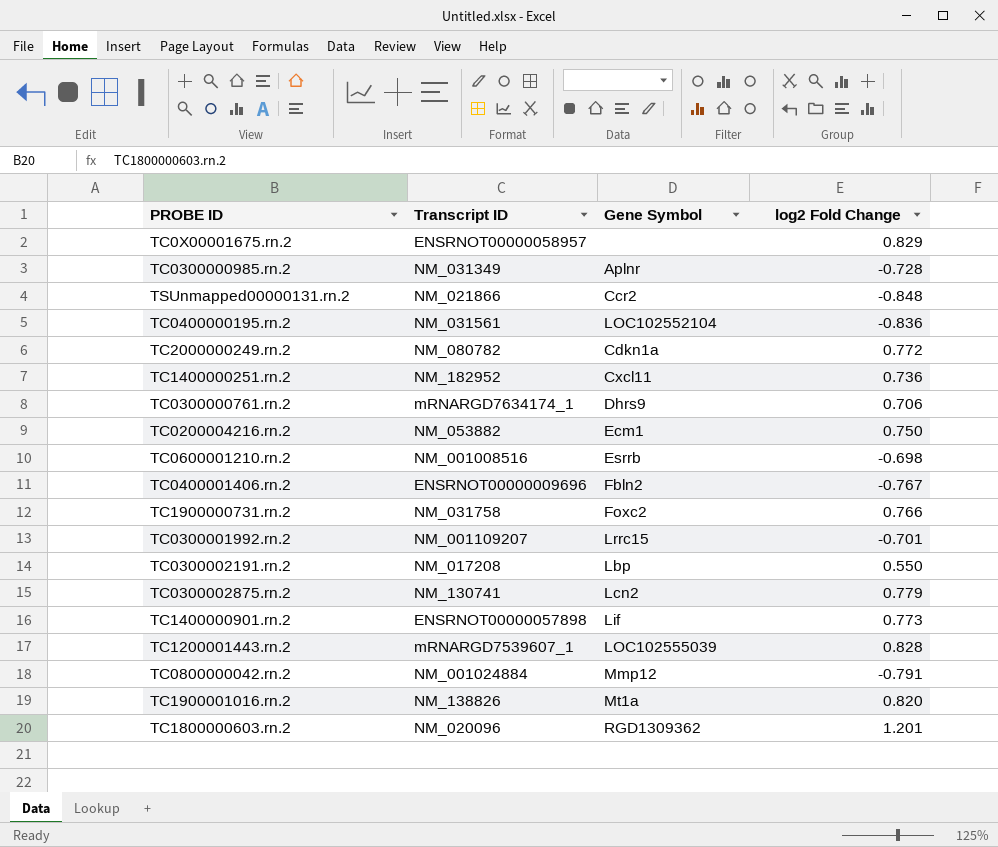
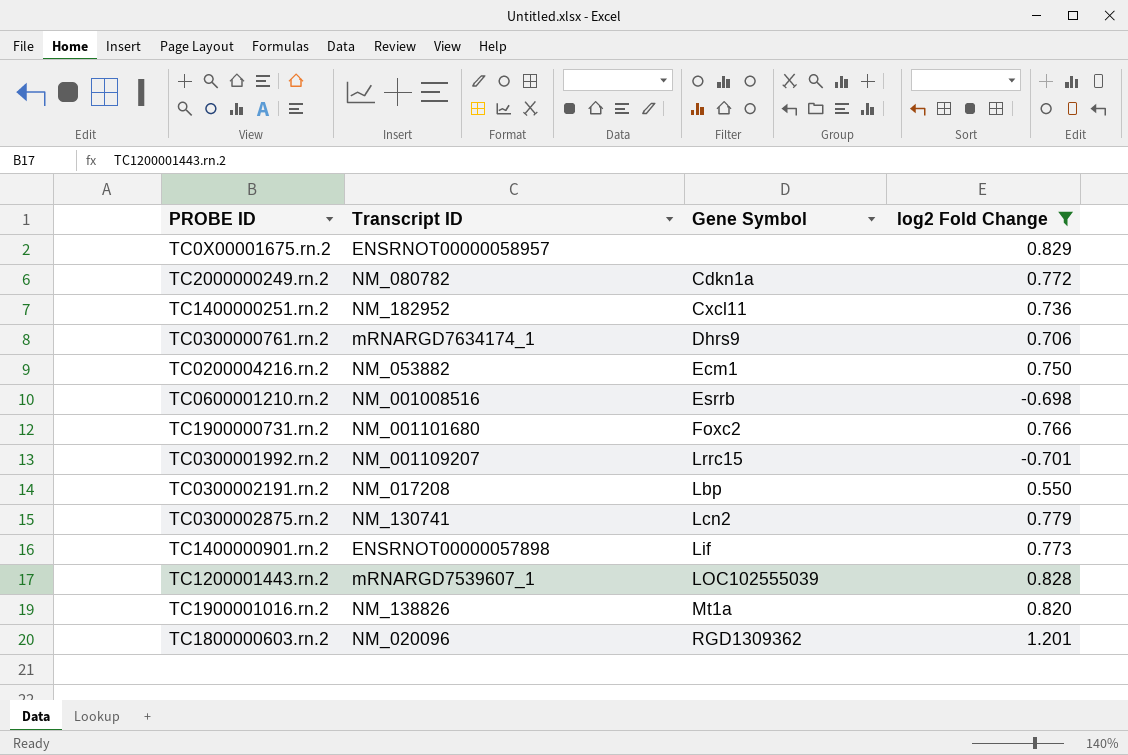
filter: none -> log2 Fold Change >= -0.701
TC1900000731.rn.2 | Transcript ID: NM_031758 -> NM_001101680

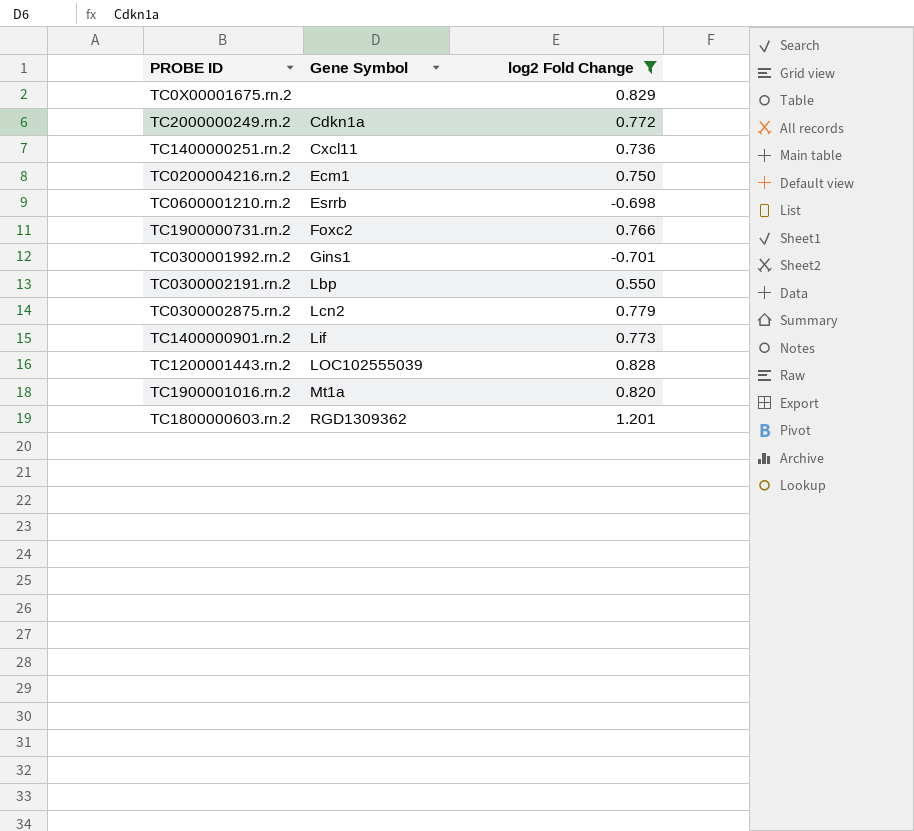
column Transcript ID | position: 2 -> none
row TC0300000761.rn.2: mRNARGD7634174_1 | Dhrs9 | 0.706 -> none
TC0300001992.rn.2 | Gene Symbol: Lrrc15 -> Gins1

